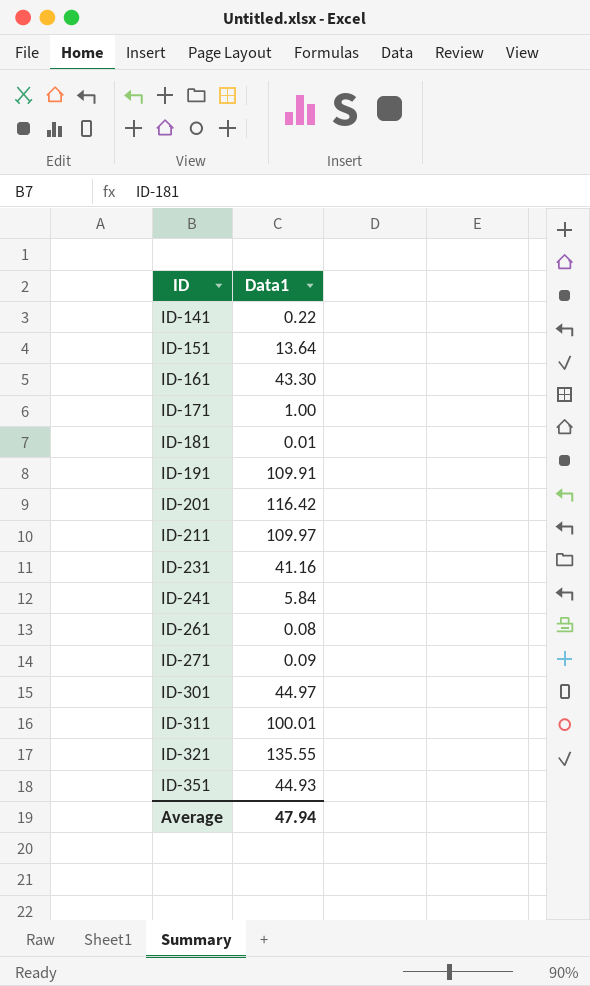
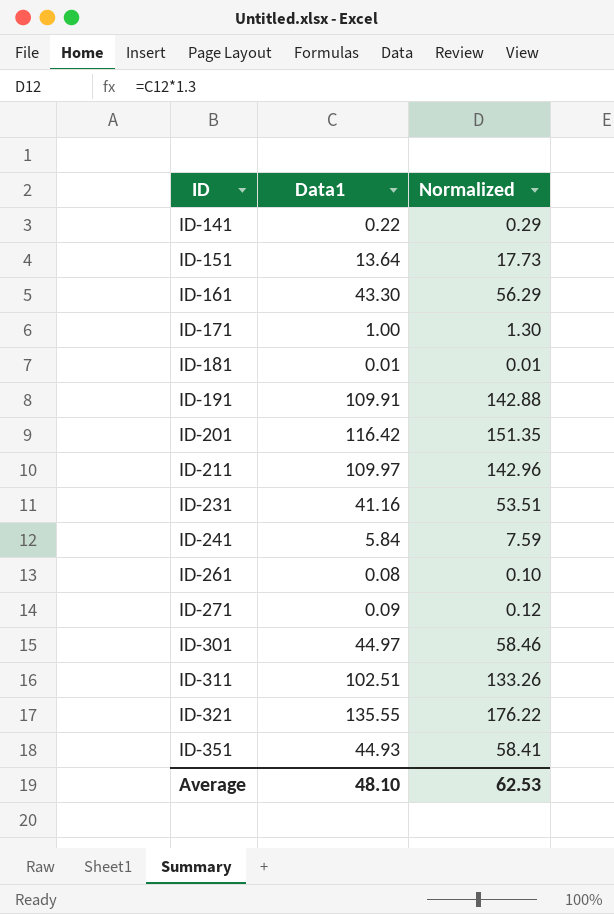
column Normalized | formula: none -> [Data1] * 1.3
ID-311 | Data1: 100.01 -> 102.51
Average | Data1: 47.94 -> 48.10

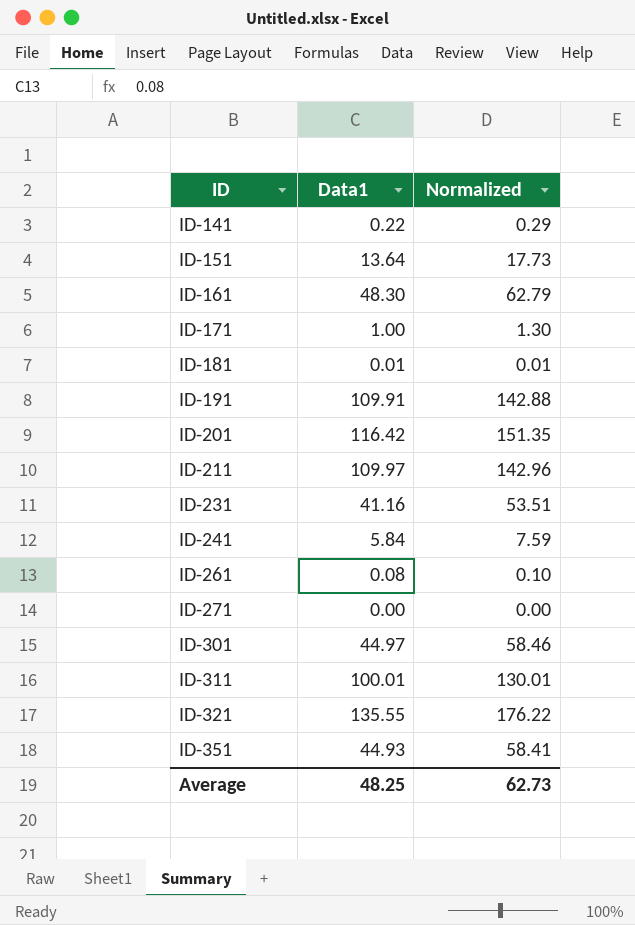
ID-161 | Data1: 43.30 -> 48.30
ID-161 | Normalized: 56.29 -> 62.79
ID-271 | Data1: 0.09 -> 0.00
ID-271 | Normalized: 0.12 -> 0.00
ID-311 | Data1: 102.51 -> 100.01
ID-311 | Normalized: 133.26 -> 130.01
Average | Data1: 48.10 -> 48.25
Average | Normalized: 62.53 -> 62.73

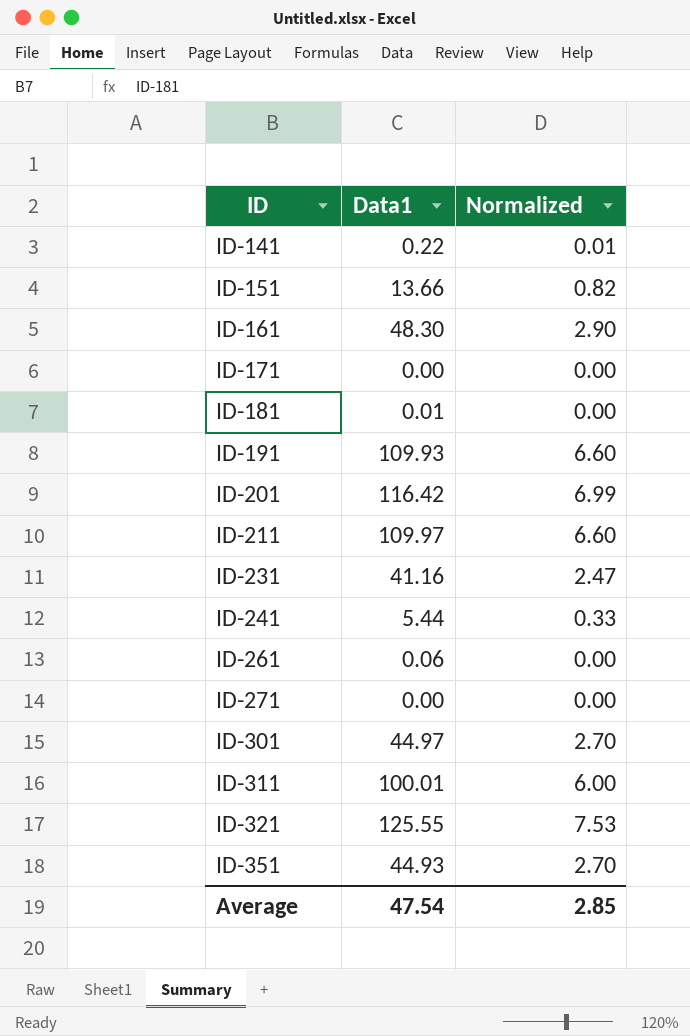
column Normalized | formula: [Data1] * 1.3 -> [Data1] * 0.06
ID-151 | Data1: 13.64 -> 13.66
ID-171 | Data1: 1.00 -> 0.00
ID-191 | Data1: 109.91 -> 109.93
ID-241 | Data1: 5.84 -> 5.44
ID-261 | Data1: 0.08 -> 0.06
ID-321 | Data1: 135.55 -> 125.55
Average | Data1: 48.25 -> 47.54
Average | Normalized: 62.73 -> 2.85

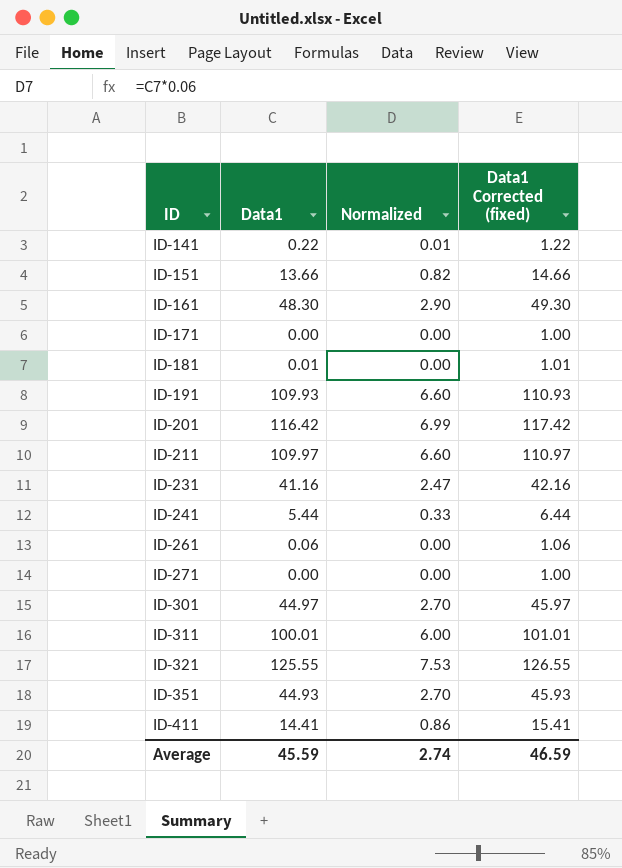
column Data1 Corrected (fixed) | formula: none -> [Data1] + 1
row ID-411: none -> 14.41 | 0.86 | 15.41
Average | Data1: 47.54 -> 45.59
Average | Normalized: 2.85 -> 2.74

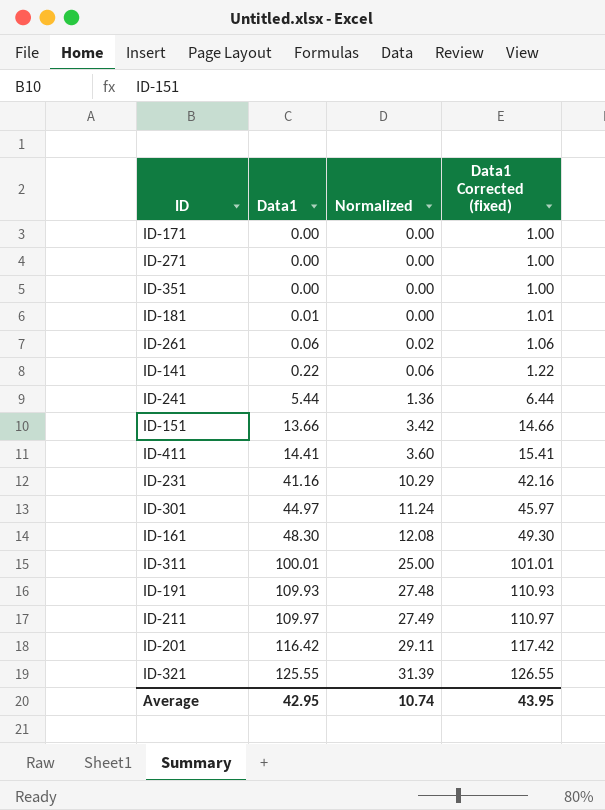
row order: ID ascending -> Data1 ascending
column Normalized | formula: [Data1] * 0.06 -> [Data1] * 0.25
ID-351 | Data1: 44.93 -> 0.00
ID-351 | Data1 Corrected (fixed): 45.93 -> 1.00
Average | Data1: 45.59 -> 42.95
Average | Normalized: 2.74 -> 10.74
Average | Data1 Corrected (fixed): 46.59 -> 43.95

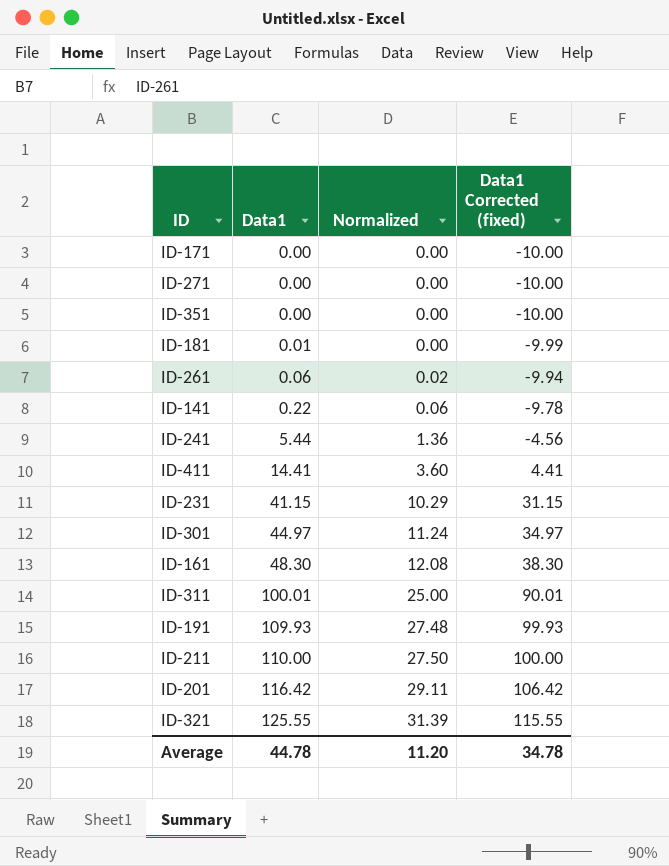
column Data1 Corrected (fixed) | formula: [Data1] + 1 -> [Data1] - 10
row ID-151: 13.66 | 3.42 | 14.66 -> none
ID-231 | Data1: 41.16 -> 41.15
ID-211 | Data1: 109.97 -> 110.00
ID-211 | Normalized: 27.49 -> 27.50
Average | Data1: 42.95 -> 44.78
Average | Normalized: 10.74 -> 11.20
Average | Data1 Corrected (fixed): 43.95 -> 34.78

